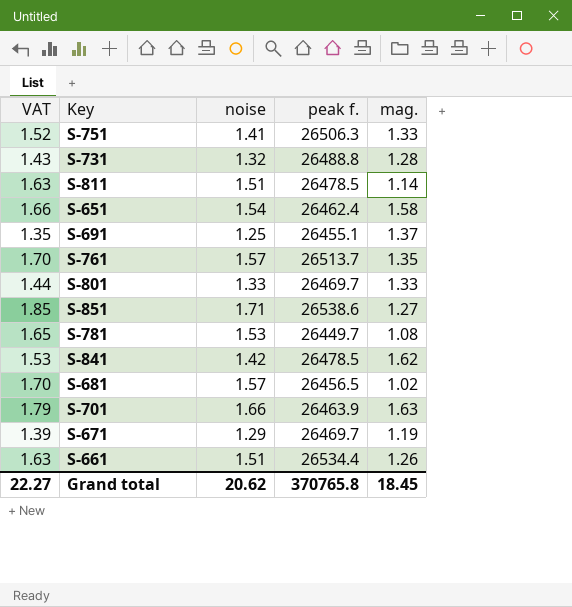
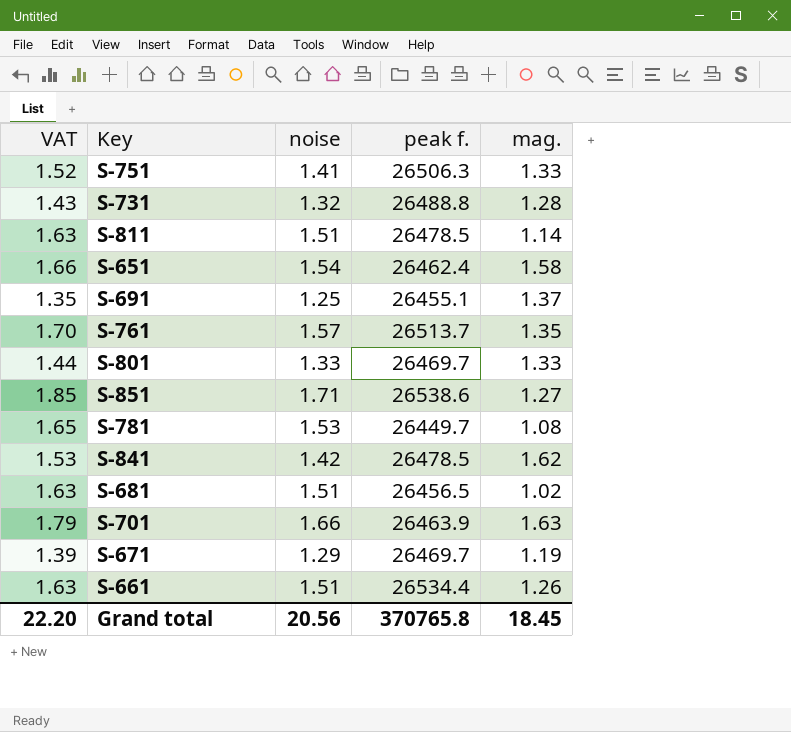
S-681 | VAT: 1.70 -> 1.63
S-681 | noise: 1.57 -> 1.51
Grand total | VAT: 22.27 -> 22.20
Grand total | noise: 20.62 -> 20.56

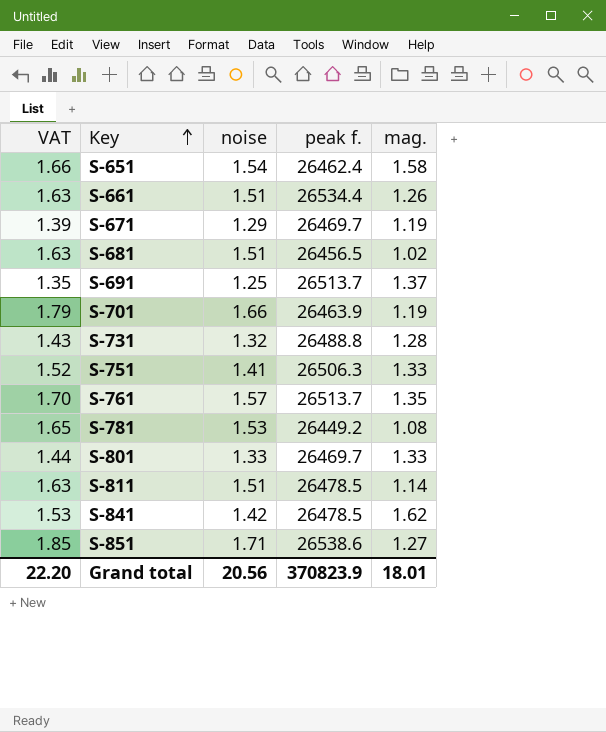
row order: none -> Key ascending
S-691 | peak f.: 26455.1 -> 26513.7
S-701 | mag.: 1.63 -> 1.19
S-781 | peak f.: 26449.7 -> 26449.2
Grand total | peak f.: 370765.8 -> 370823.9
Grand total | mag.: 18.45 -> 18.01

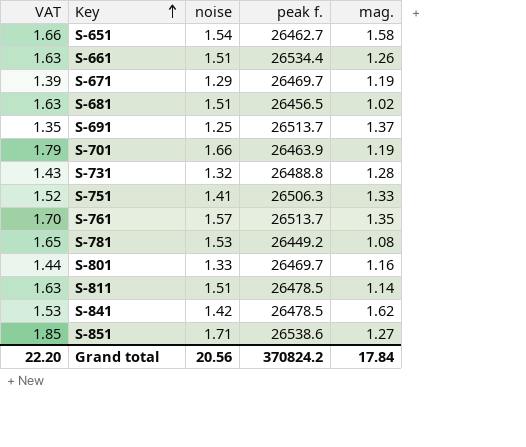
S-651 | peak f.: 26462.4 -> 26462.7
S-801 | mag.: 1.33 -> 1.16
Grand total | peak f.: 370823.9 -> 370824.2
Grand total | mag.: 18.01 -> 17.84

